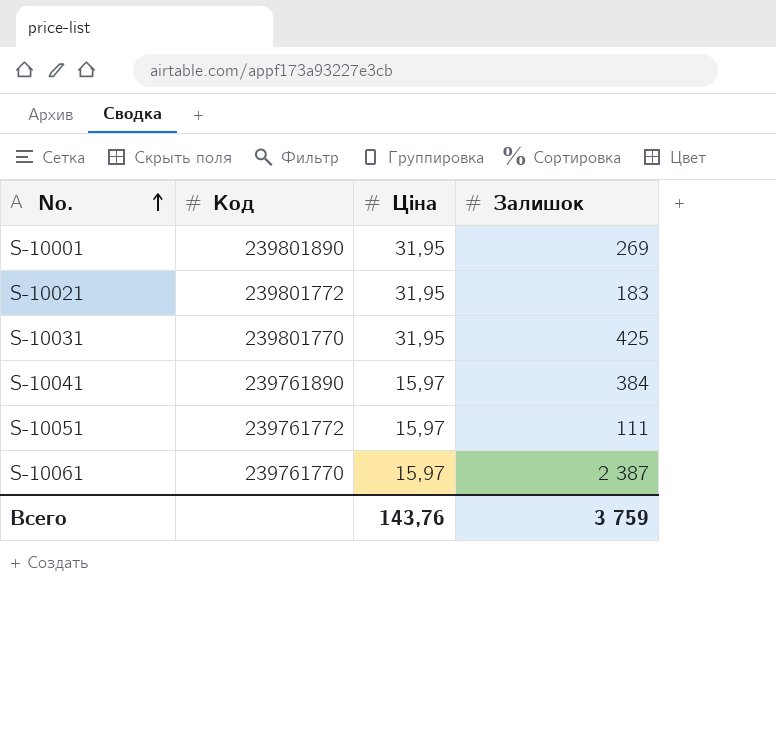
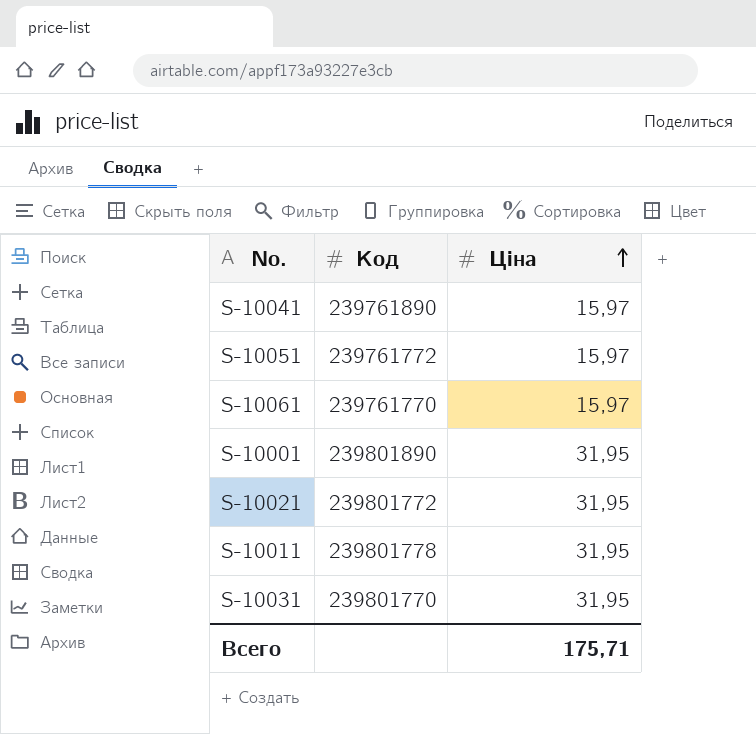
row order: No. ascending -> Ціна ascending
column Залишок | position: 4 -> none
row S-10011: none -> 239801778 | 31,95
Всего | Ціна: 143,76 -> 175,71

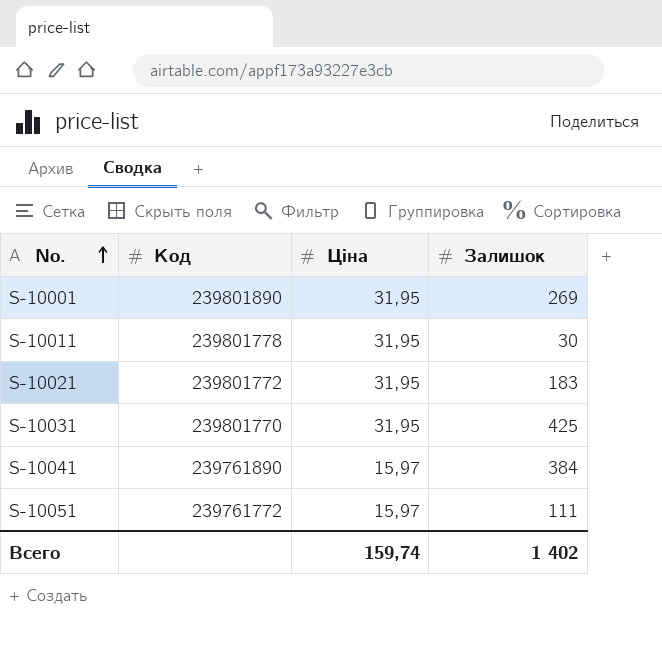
row order: Ціна ascending -> No. ascending
column Залишок | position: none -> 4
row S-10061: 239761770 | 15,97 -> none
Всего | Ціна: 175,71 -> 159,74

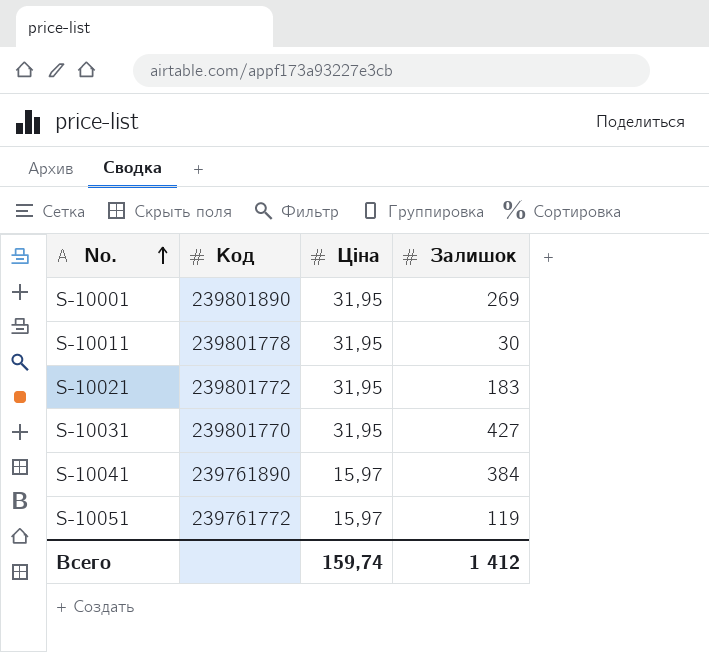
S-10031 | Залишок: 425 -> 427
S-10051 | Залишок: 111 -> 119
Всего | Залишок: 1 402 -> 1 412

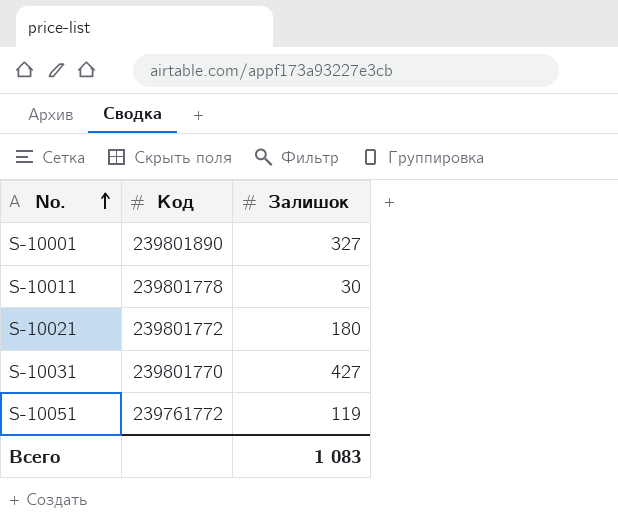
column Ціна | position: 3 -> none
row S-10041: 239761890 | 15,97 | 384 -> none
S-10001 | Залишок: 269 -> 327
S-10021 | Залишок: 183 -> 180
Всего | Залишок: 1 412 -> 1 083

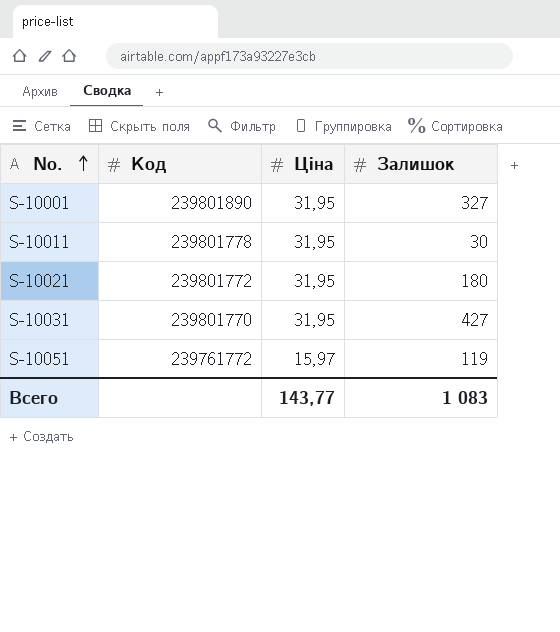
column Ціна | position: none -> 3

